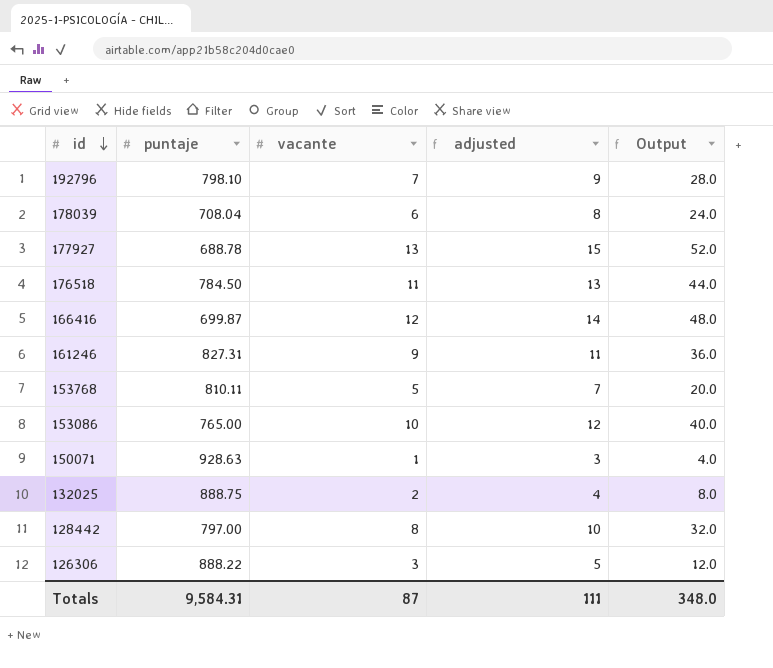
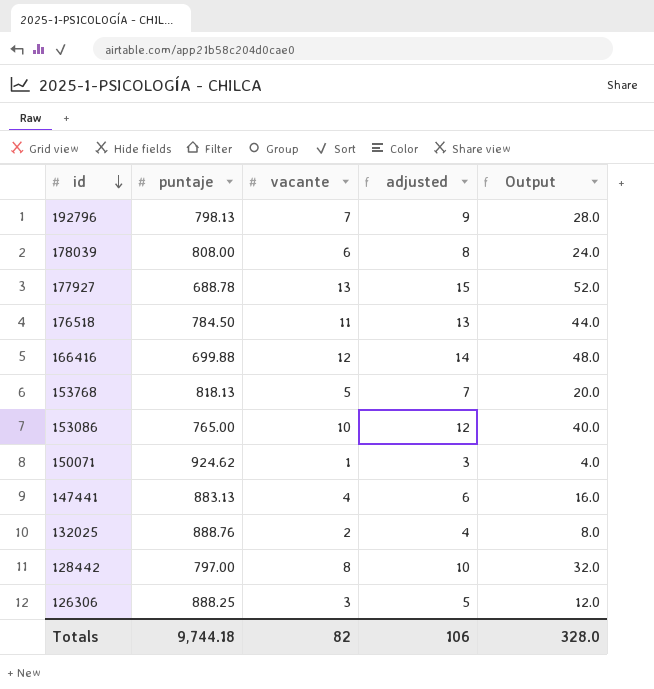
row 161246: 827.31 | 9 | 11 | 36.0 -> none
192796 | puntaje: 798.10 -> 798.13
178039 | puntaje: 708.04 -> 808.00
166416 | puntaje: 699.87 -> 699.88
153768 | puntaje: 810.11 -> 818.13
150071 | puntaje: 928.63 -> 924.62
row 147441: none -> 883.13 | 4 | 6 | 16.0
132025 | puntaje: 888.75 -> 888.76
126306 | puntaje: 888.22 -> 888.25
Totals | puntaje: 9,584.31 -> 9,744.18
Totals | vacante: 87 -> 82
Totals | adjusted: 111 -> 106
Totals | Output: 348.0 -> 328.0

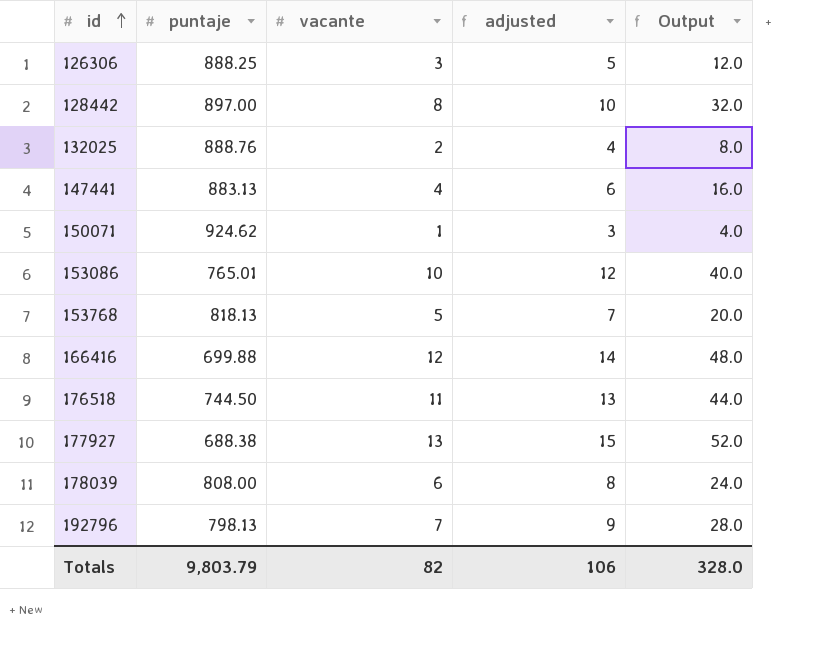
row order: id descending -> id ascending
128442 | puntaje: 797.00 -> 897.00
153086 | puntaje: 765.00 -> 765.01
176518 | puntaje: 784.50 -> 744.50
177927 | puntaje: 688.78 -> 688.38
Totals | puntaje: 9,744.18 -> 9,803.79

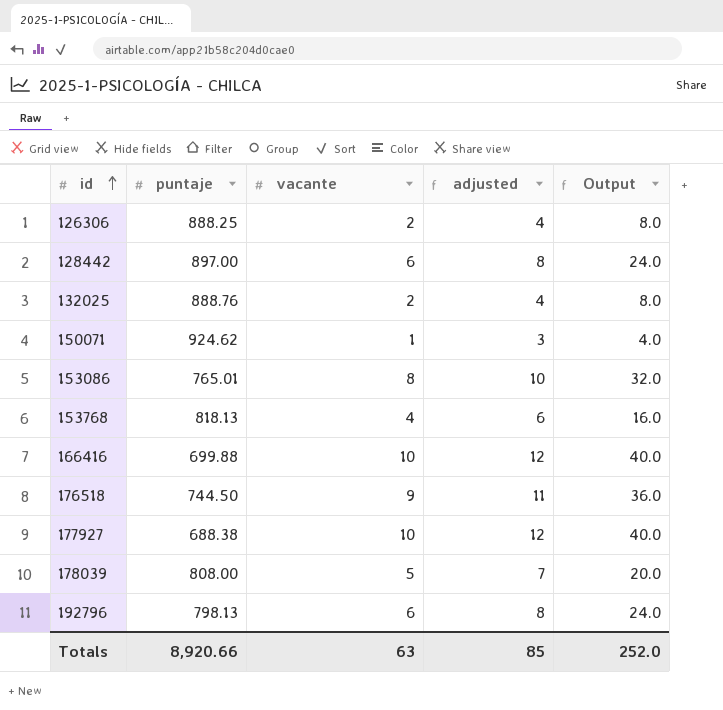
row 147441: 883.13 | 4 | 6 | 16.0 -> none
126306 | vacante: 3 -> 2
126306 | adjusted: 5 -> 4
126306 | Output: 12.0 -> 8.0
128442 | vacante: 8 -> 6
128442 | adjusted: 10 -> 8
128442 | Output: 32.0 -> 24.0
153086 | vacante: 10 -> 8
153086 | adjusted: 12 -> 10
153086 | Output: 40.0 -> 32.0
153768 | vacante: 5 -> 4
153768 | adjusted: 7 -> 6
153768 | Output: 20.0 -> 16.0
166416 | vacante: 12 -> 10
166416 | adjusted: 14 -> 12
166416 | Output: 48.0 -> 40.0
176518 | vacante: 11 -> 9
176518 | adjusted: 13 -> 11
176518 | Output: 44.0 -> 36.0
177927 | vacante: 13 -> 10
177927 | adjusted: 15 -> 12
177927 | Output: 52.0 -> 40.0
178039 | vacante: 6 -> 5
178039 | adjusted: 8 -> 7
178039 | Output: 24.0 -> 20.0
192796 | vacante: 7 -> 6
192796 | adjusted: 9 -> 8
192796 | Output: 28.0 -> 24.0
Totals | puntaje: 9,803.79 -> 8,920.66
Totals | vacante: 82 -> 63
Totals | adjusted: 106 -> 85
Totals | Output: 328.0 -> 252.0

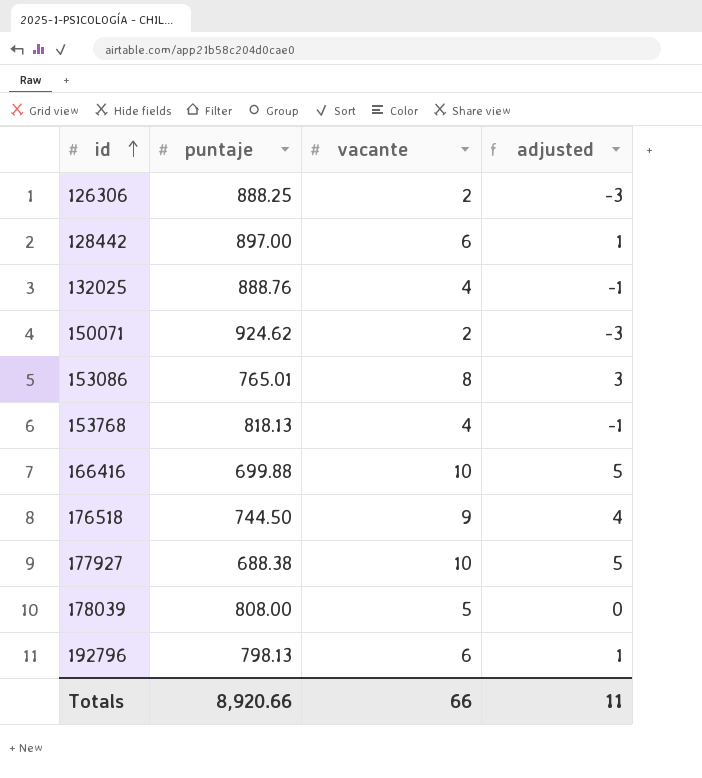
column Output | formula: [vacante] * 4 -> none
column adjusted | formula: [vacante] + 2 -> [vacante] - 5
132025 | vacante: 2 -> 4
150071 | vacante: 1 -> 2
Totals | vacante: 63 -> 66
Totals | adjusted: 85 -> 11

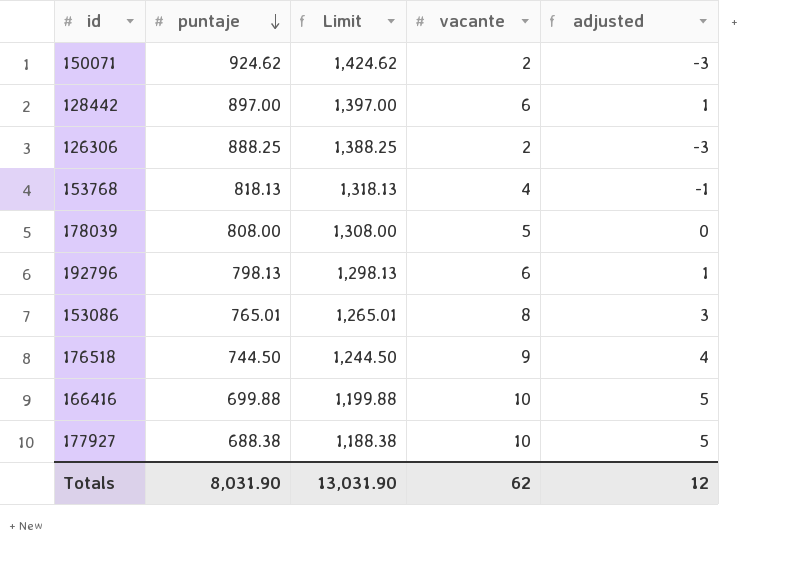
row order: id ascending -> puntaje descending
column Limit | formula: none -> [puntaje] + 500
row 132025: 888.76 | 4 | -1 -> none
Totals | puntaje: 8,920.66 -> 8,031.90
Totals | vacante: 66 -> 62
Totals | adjusted: 11 -> 12

